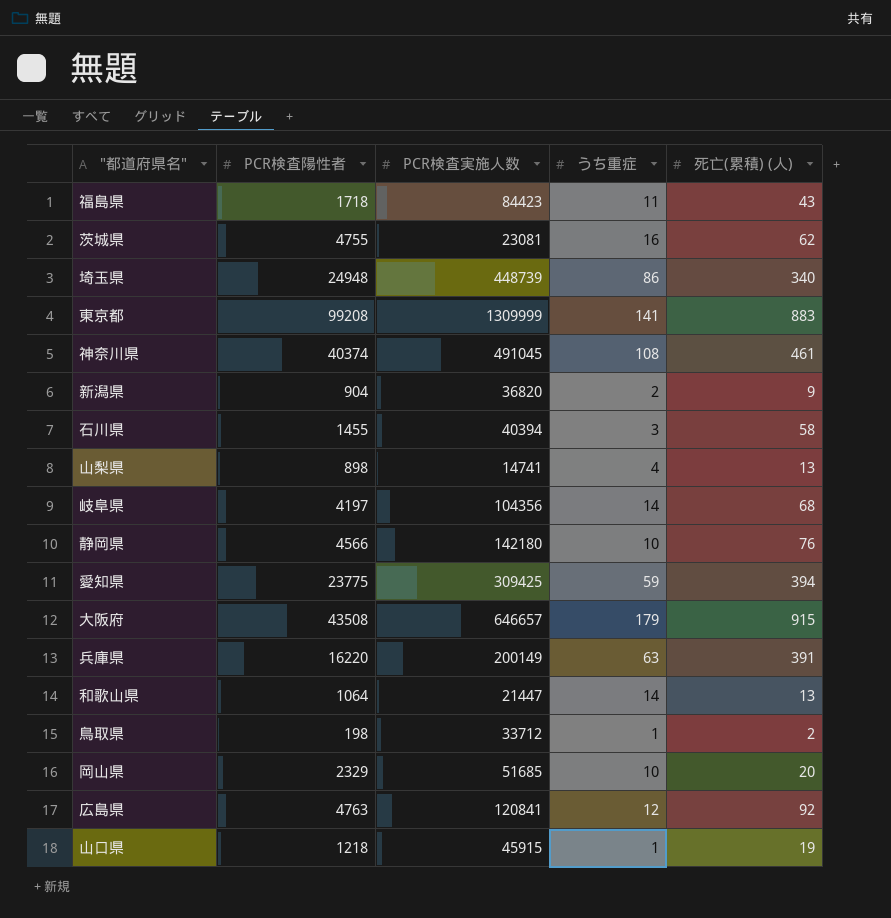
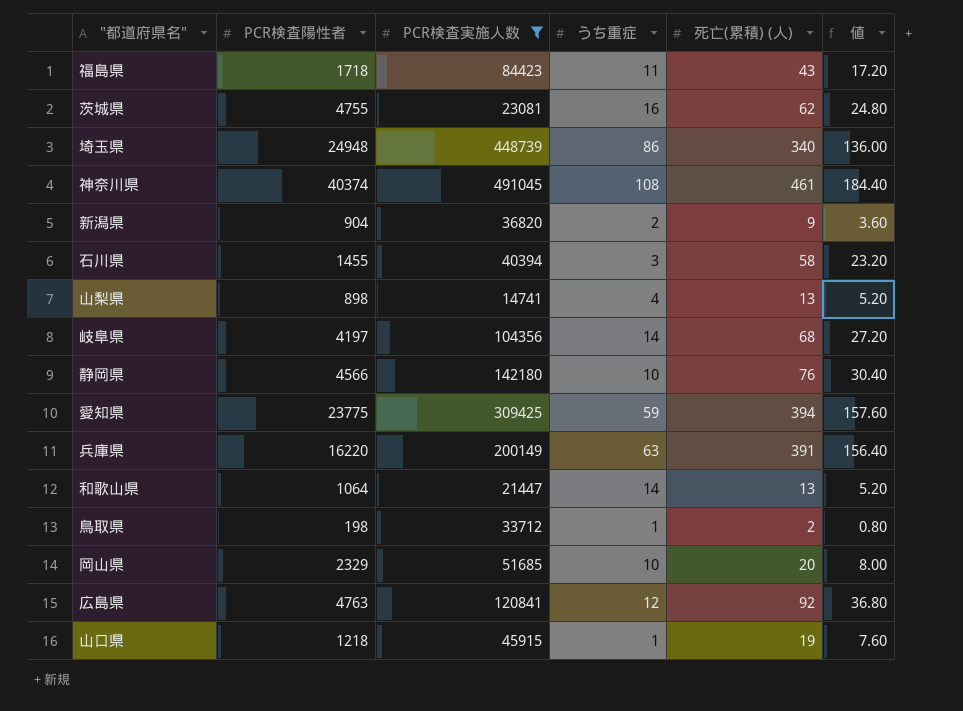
filter: none -> PCR検査実施人数 <= 491045
column 値 | formula: none -> [死亡(累積) (人)] * 0.4

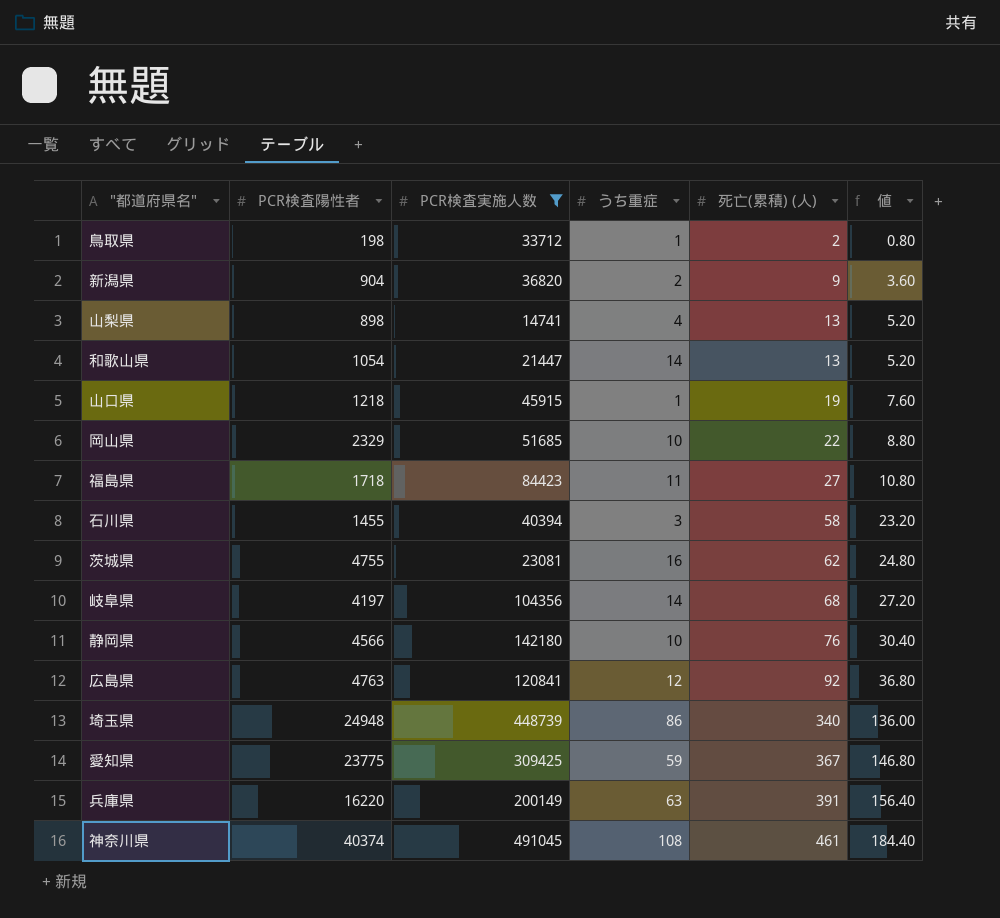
row order: none -> 死亡(累積) (人) ascending
和歌山県 | PCR検査陽性者: 1064 -> 1054
岡山県 | 死亡(累積) (人): 20 -> 22
岡山県 | 値: 8.00 -> 8.80
福島県 | 死亡(累積) (人): 43 -> 27
福島県 | 値: 17.20 -> 10.80
愛知県 | 死亡(累積) (人): 394 -> 367
愛知県 | 値: 157.60 -> 146.80

